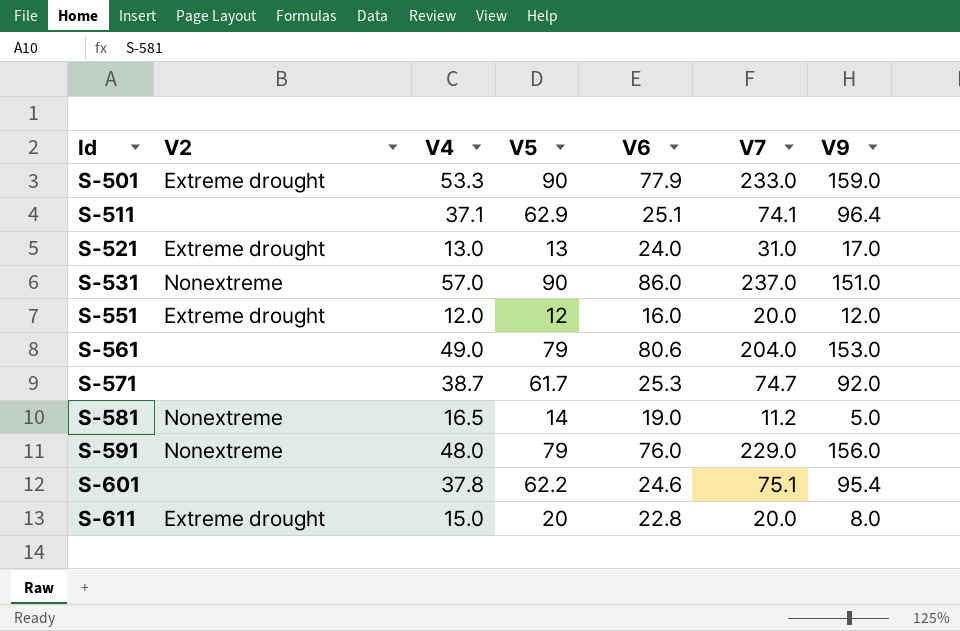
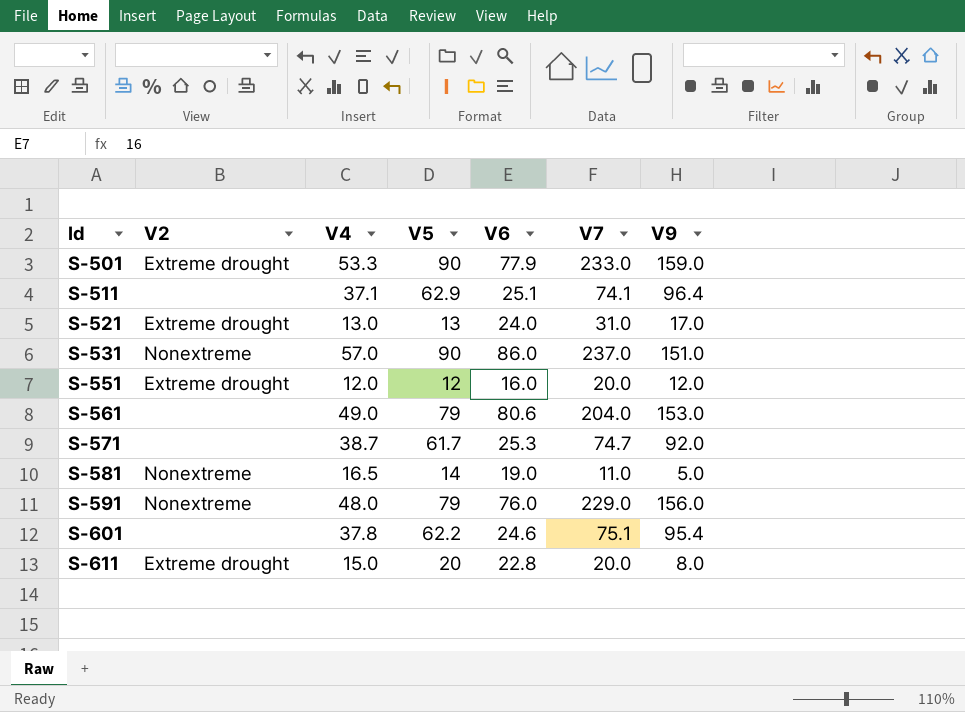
S-581 | V7: 11.2 -> 11.0

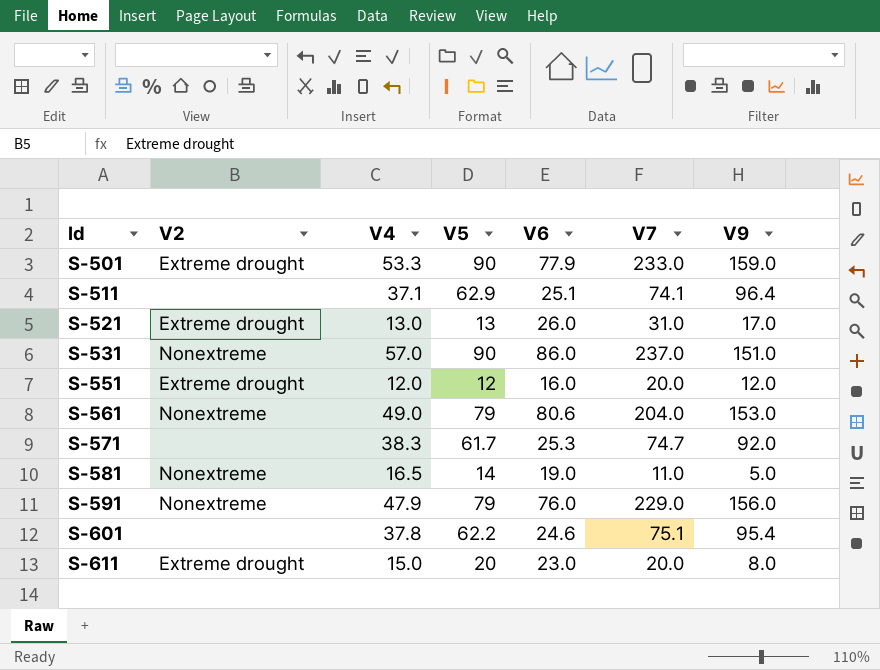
S-521 | V6: 24.0 -> 26.0
S-561 | V2: none -> Nonextreme
S-571 | V4: 38.7 -> 38.3
S-591 | V4: 48.0 -> 47.9
S-611 | V6: 22.8 -> 23.0

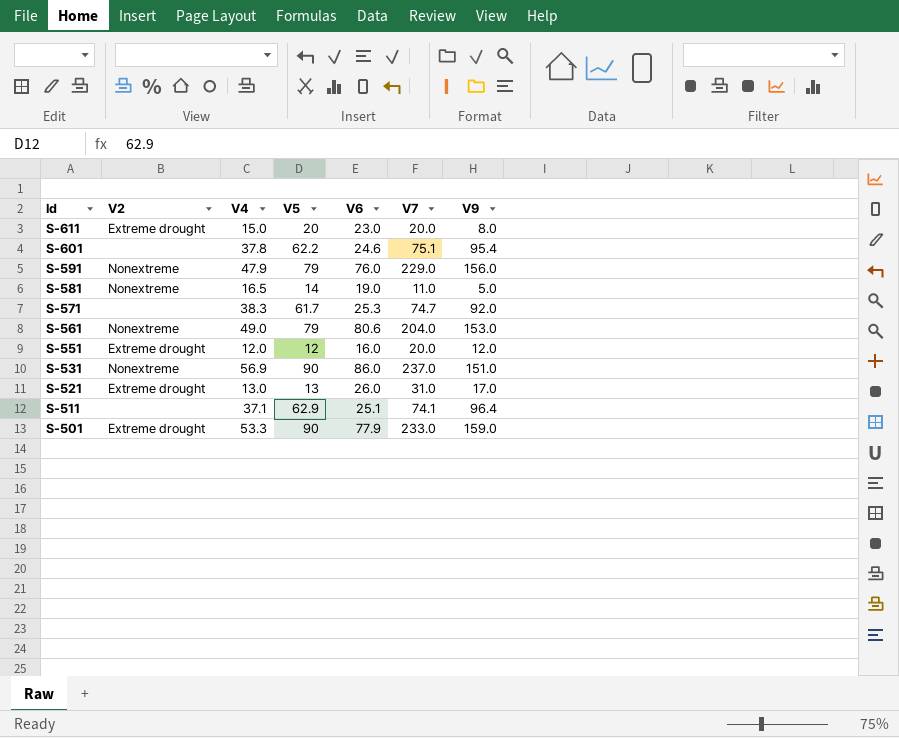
row order: Id ascending -> Id descending
S-531 | V4: 57.0 -> 56.9

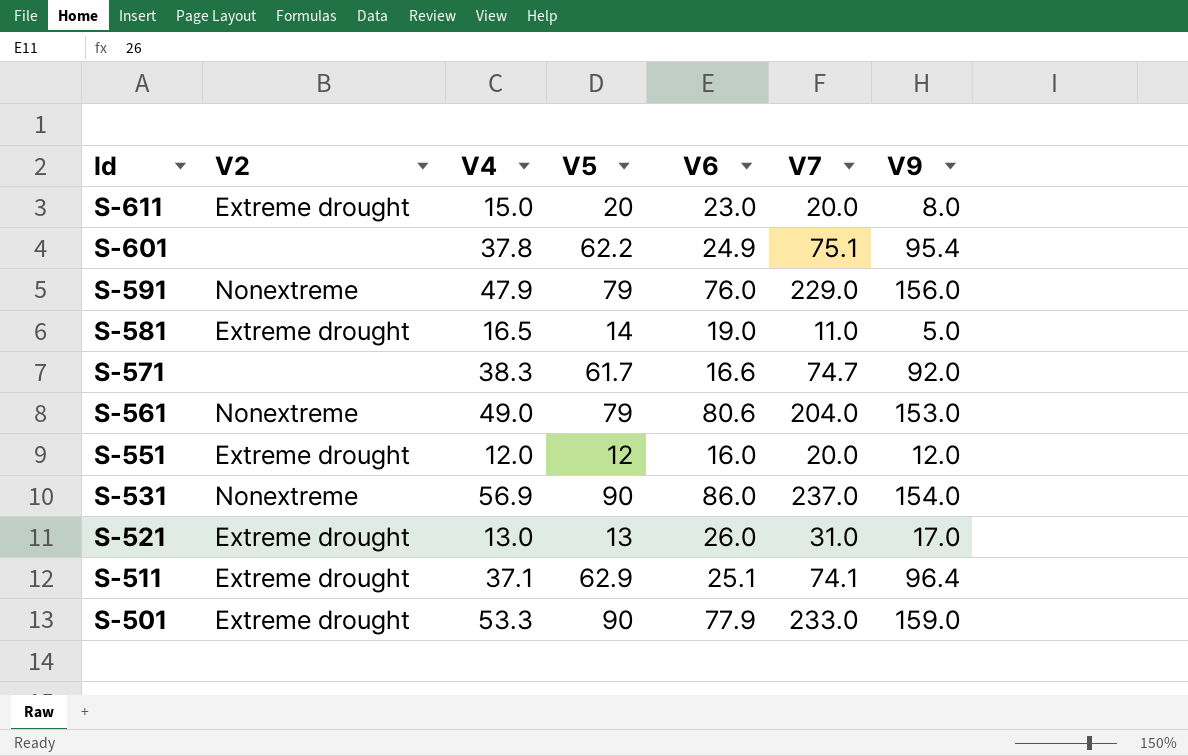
S-601 | V6: 24.6 -> 24.9
S-581 | V2: Nonextreme -> Extreme drought
S-571 | V6: 25.3 -> 16.6
S-531 | V9: 151.0 -> 154.0
S-511 | V2: none -> Extreme drought

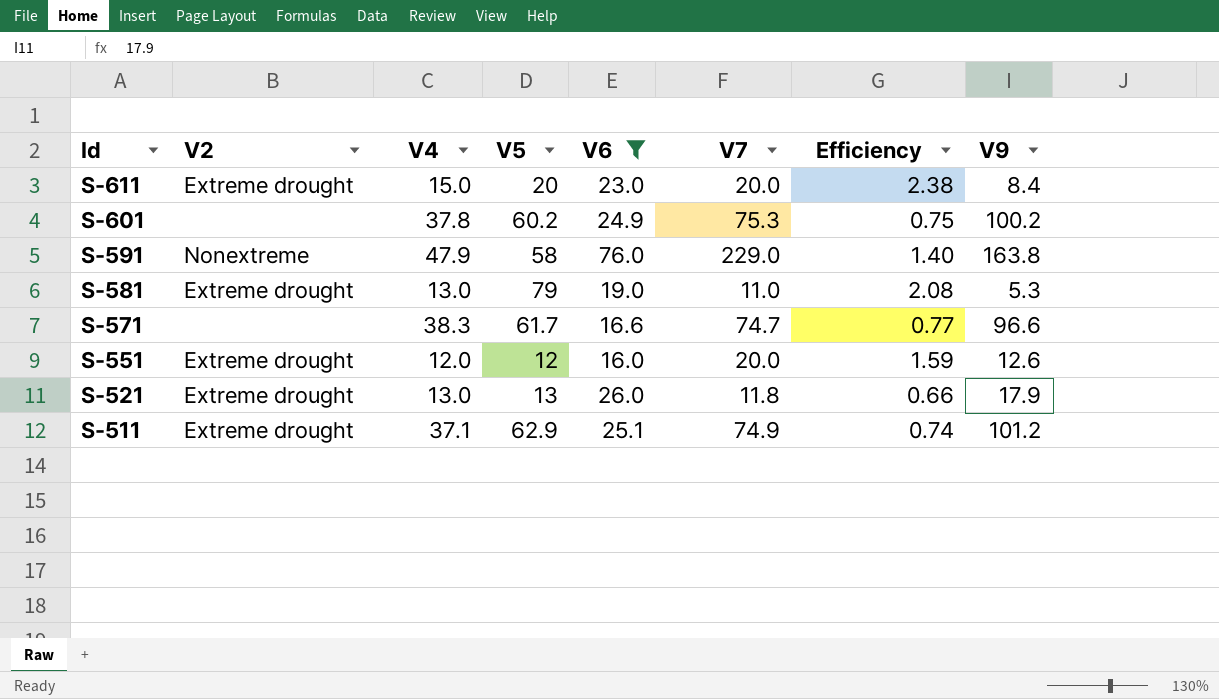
filter: none -> V6 <= 76.0
column Efficiency | formula: none -> [V7] / [V9]
S-611 | V9: 8.0 -> 8.4
S-601 | V5: 62.2 -> 60.2
S-601 | V7: 75.1 -> 75.3
S-601 | V9: 95.4 -> 100.2
S-591 | V5: 79 -> 58
S-591 | V9: 156.0 -> 163.8
S-581 | V4: 16.5 -> 13.0
S-581 | V5: 14 -> 79
S-581 | V9: 5.0 -> 5.3
S-571 | V9: 92.0 -> 96.6
S-551 | V9: 12.0 -> 12.6
S-521 | V7: 31.0 -> 11.8
S-521 | V9: 17.0 -> 17.9
S-511 | V7: 74.1 -> 74.9
S-511 | V9: 96.4 -> 101.2

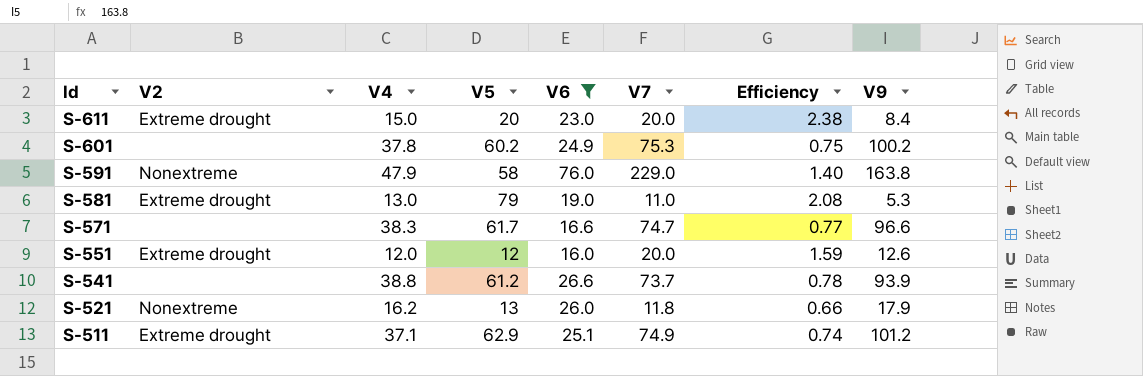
row S-541: none -> none | 38.8 | 61.2 | 26.6 | 73.7 | 0.78 | 93.9
S-521 | V2: Extreme drought -> Nonextreme
S-521 | V4: 13.0 -> 16.2

